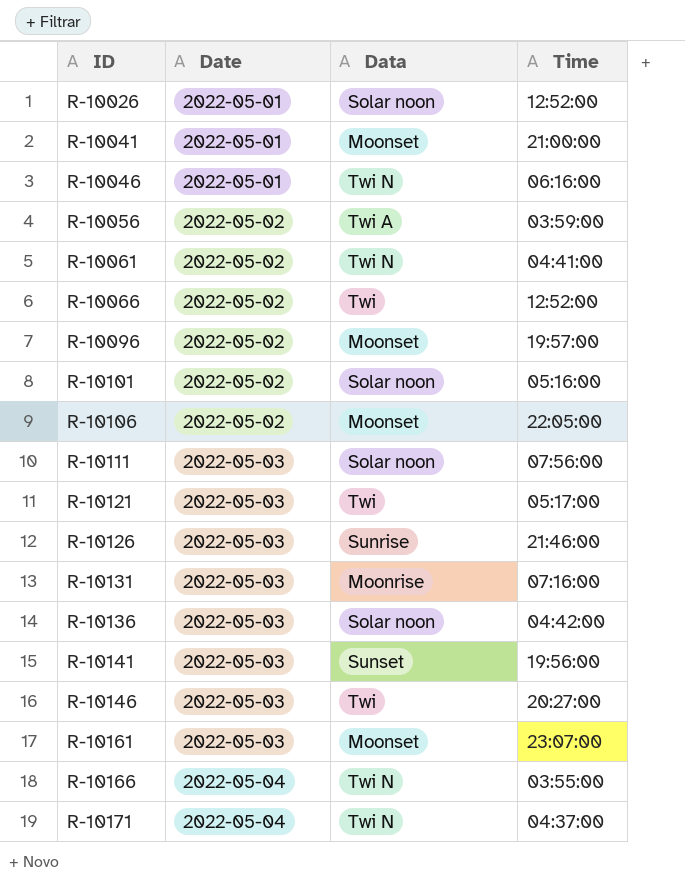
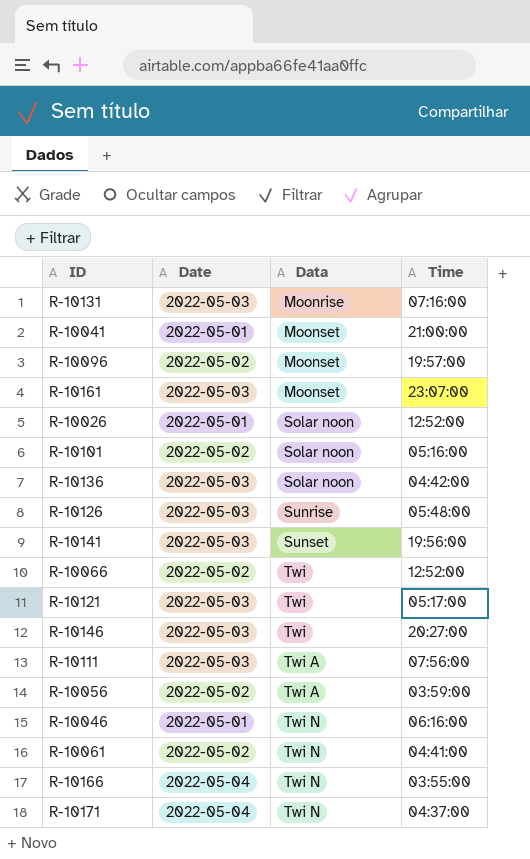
row order: ID ascending -> Data ascending
row R-10106: 2022-05-02 | Moonset | 22:05:00 -> none
R-10126 | Time: 21:46:00 -> 05:48:00
R-10111 | Data: Solar noon -> Twi A

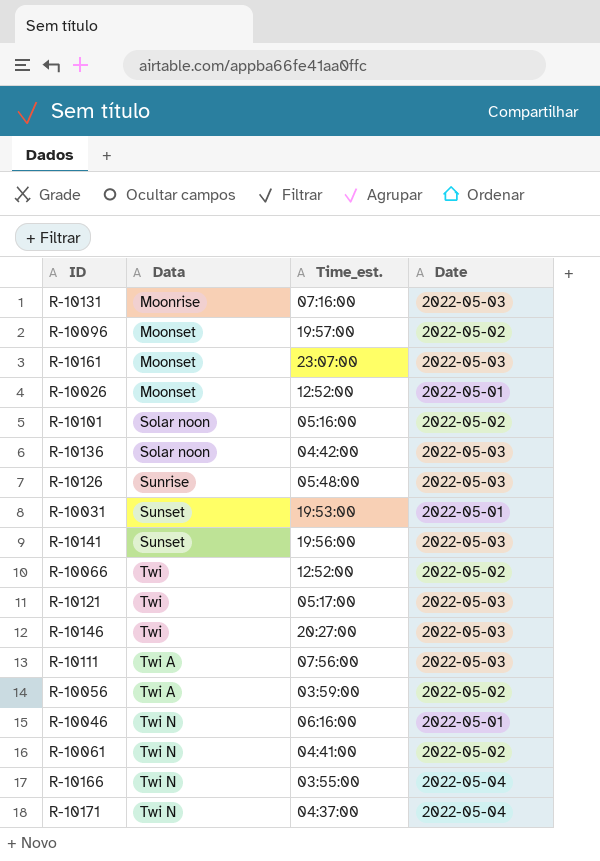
column name: Time -> Time_est.
column Date | position: 2 -> 4
row R-10041: 2022-05-01 | Moonset | 21:00:00 -> none
R-10026 | Data: Solar noon -> Moonset
row R-10031: none -> Sunset | 19:53:00 | 2022-05-01

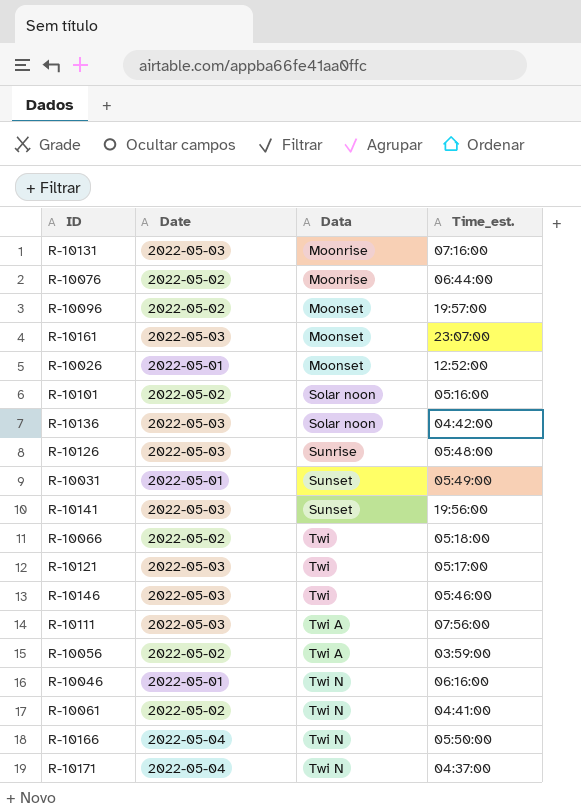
column Date | position: 4 -> 2
row R-10076: none -> 2022-05-02 | Moonrise | 06:44:00
R-10031 | Time_est.: 19:53:00 -> 05:49:00
R-10066 | Time_est.: 12:52:00 -> 05:18:00
R-10146 | Time_est.: 20:27:00 -> 05:46:00
R-10166 | Time_est.: 03:55:00 -> 05:50:00

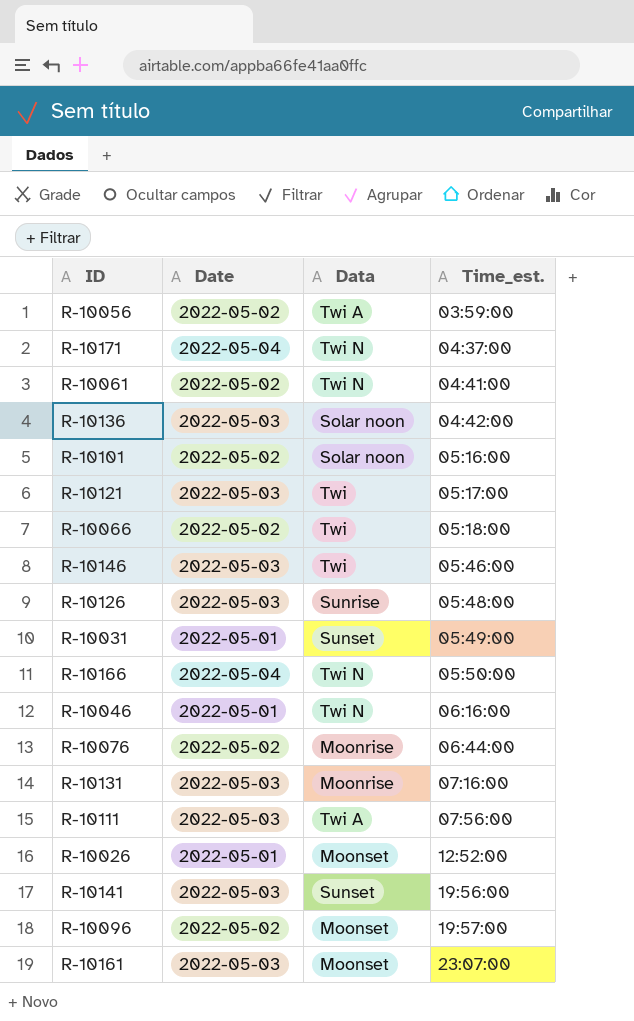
row order: Data ascending -> Time_est. ascending

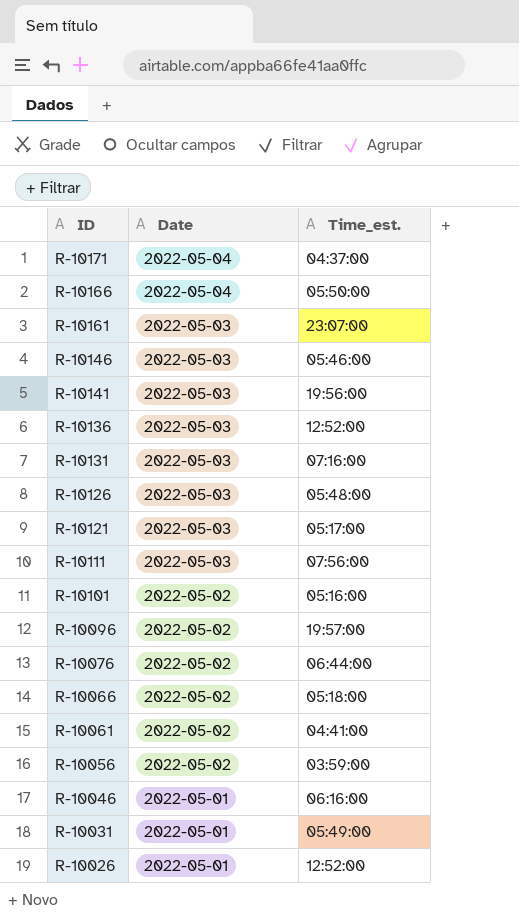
row order: Time_est. ascending -> ID descending
column Data | position: 3 -> none
R-10136 | Time_est.: 04:42:00 -> 12:52:00

